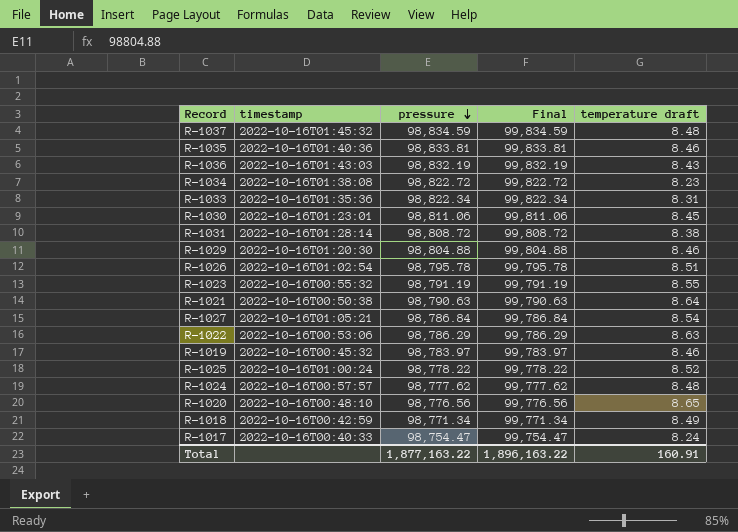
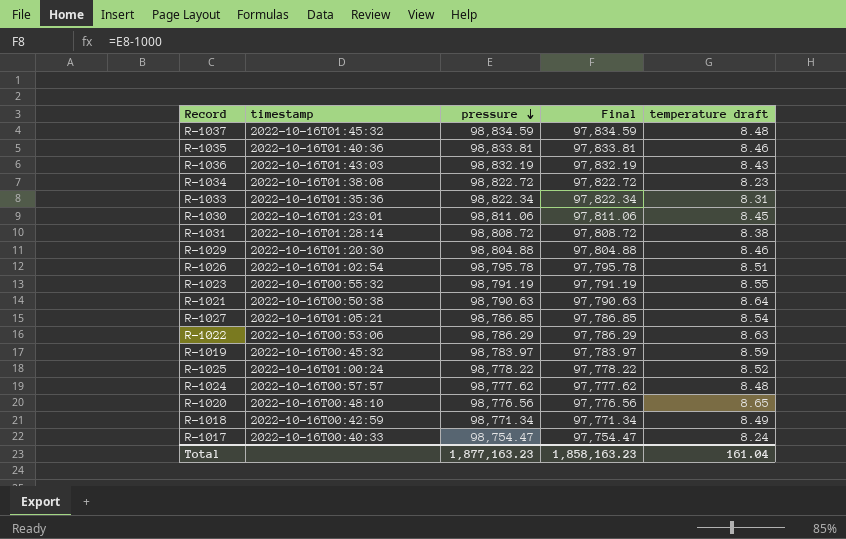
column Final | formula: [pressure] + 1000 -> [pressure] - 1000
R-1027 | pressure: 98,786.84 -> 98,786.85
R-1019 | temperature draft: 8.46 -> 8.59
Total | pressure: 1,877,163.22 -> 1,877,163.23
Total | Final: 1,896,163.22 -> 1,858,163.23
Total | temperature draft: 160.91 -> 161.04

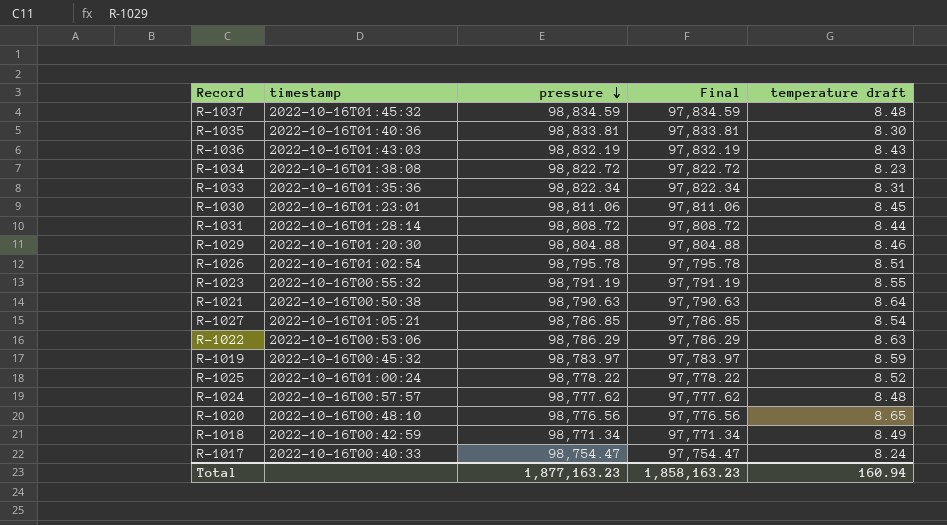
R-1035 | temperature draft: 8.46 -> 8.30
R-1031 | temperature draft: 8.38 -> 8.44
Total | temperature draft: 161.04 -> 160.94

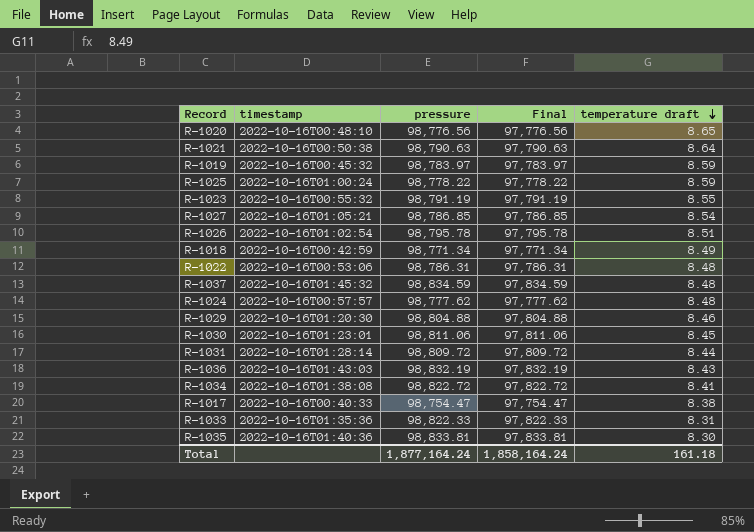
row order: pressure descending -> temperature draft descending
R-1025 | temperature draft: 8.52 -> 8.59
R-1022 | pressure: 98,786.29 -> 98,786.31
R-1022 | Final: 97,786.29 -> 97,786.31
R-1022 | temperature draft: 8.63 -> 8.48
R-1031 | pressure: 98,808.72 -> 98,809.72
R-1031 | Final: 97,808.72 -> 97,809.72
R-1034 | temperature draft: 8.23 -> 8.41
R-1017 | temperature draft: 8.24 -> 8.38
R-1033 | pressure: 98,822.34 -> 98,822.33
R-1033 | Final: 97,822.34 -> 97,822.33
Total | pressure: 1,877,163.23 -> 1,877,164.24
Total | Final: 1,858,163.23 -> 1,858,164.24
Total | temperature draft: 160.94 -> 161.18

